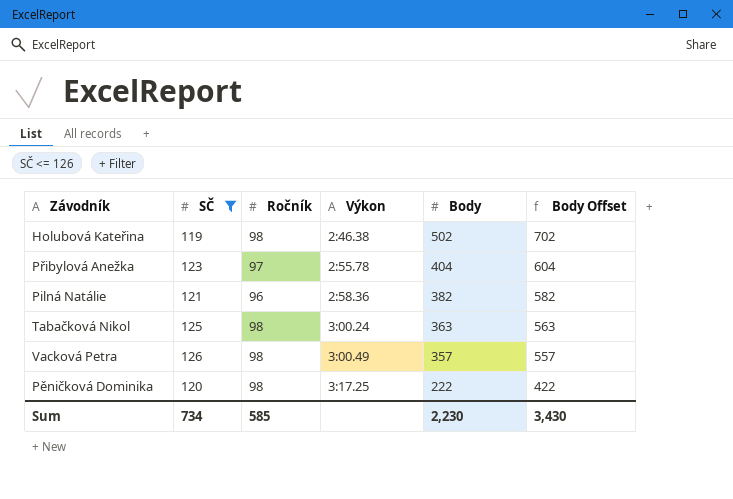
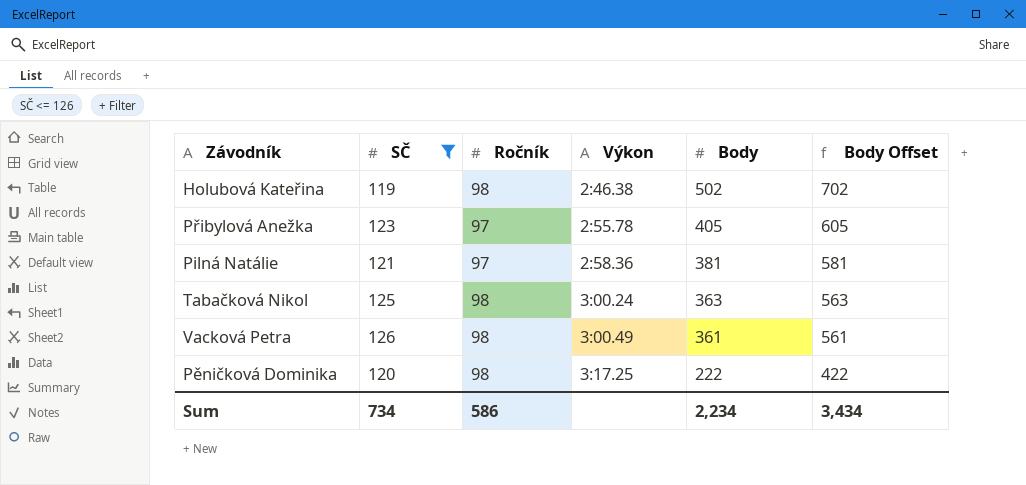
Přibylová Anežka | Body: 404 -> 405
Přibylová Anežka | Body Offset: 604 -> 605
Pilná Natálie | Ročník: 96 -> 97
Pilná Natálie | Body: 382 -> 381
Pilná Natálie | Body Offset: 582 -> 581
Vacková Petra | Body: 357 -> 361
Vacková Petra | Body Offset: 557 -> 561
Sum | Ročník: 585 -> 586
Sum | Body: 2,230 -> 2,234
Sum | Body Offset: 3,430 -> 3,434

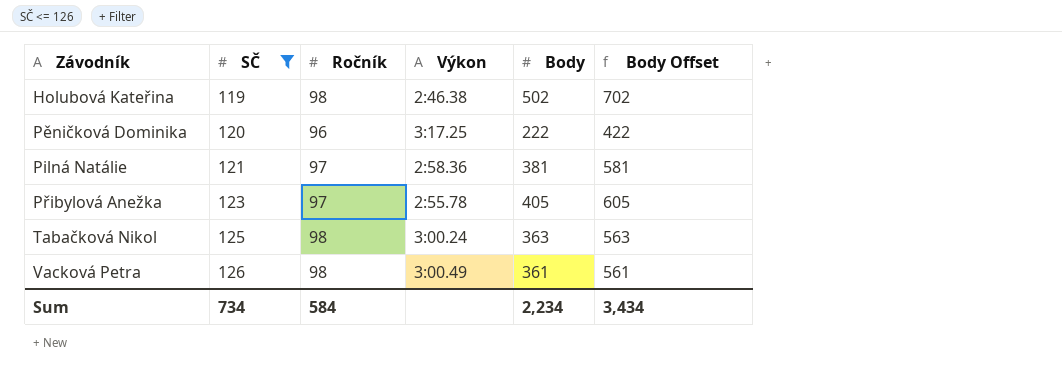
row order: Výkon ascending -> Závodník ascending
Pěničková Dominika | Ročník: 98 -> 96
Sum | Ročník: 586 -> 584

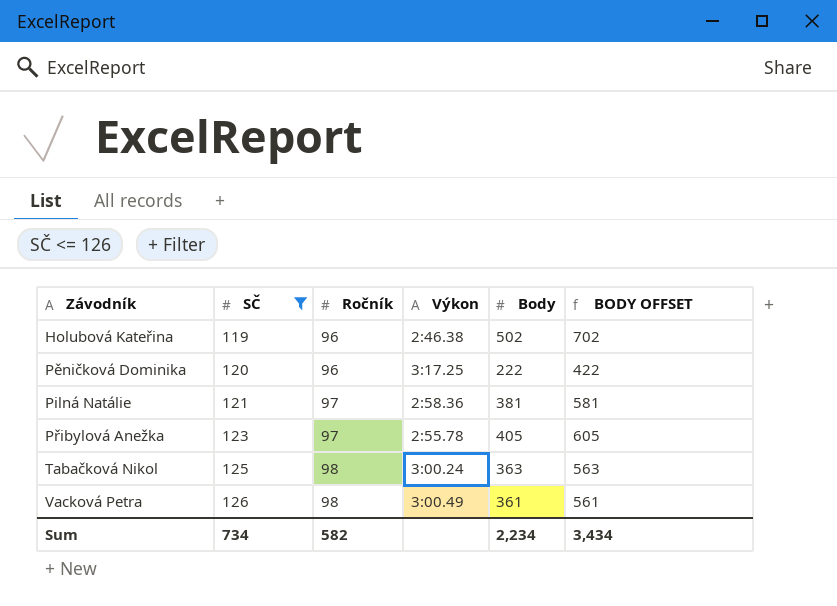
column name: Body Offset -> BODY OFFSET
Holubová Kateřina | Ročník: 98 -> 96
Sum | Ročník: 584 -> 582

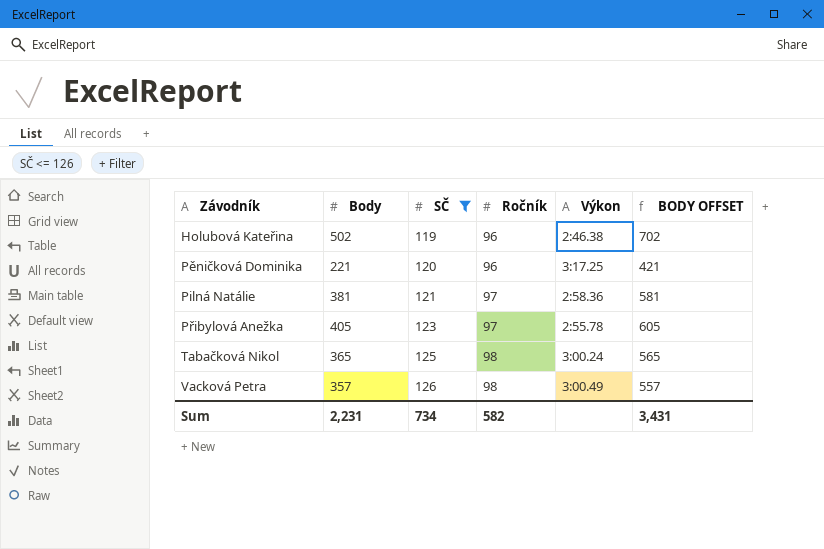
column Body | position: 5 -> 2
Pěničková Dominika | Body: 222 -> 221
Pěničková Dominika | BODY OFFSET: 422 -> 421
Tabačková Nikol | Body: 363 -> 365
Tabačková Nikol | BODY OFFSET: 563 -> 565
Vacková Petra | Body: 361 -> 357
Vacková Petra | BODY OFFSET: 561 -> 557
Sum | Body: 2,234 -> 2,231
Sum | BODY OFFSET: 3,434 -> 3,431

